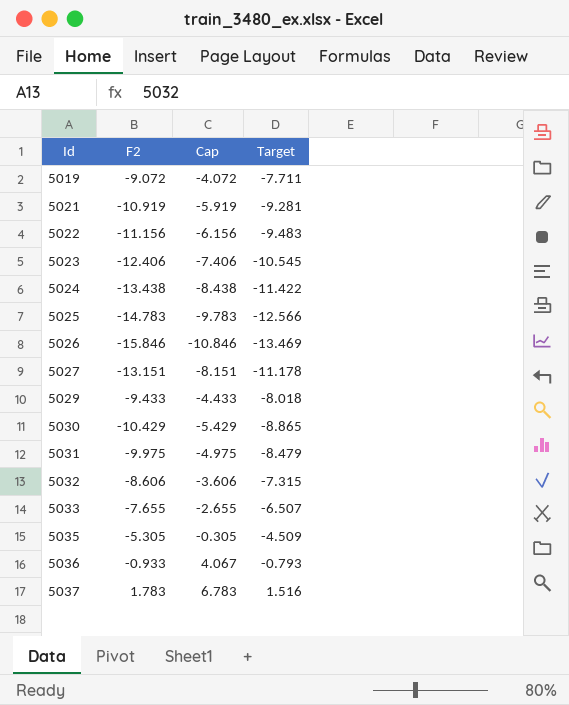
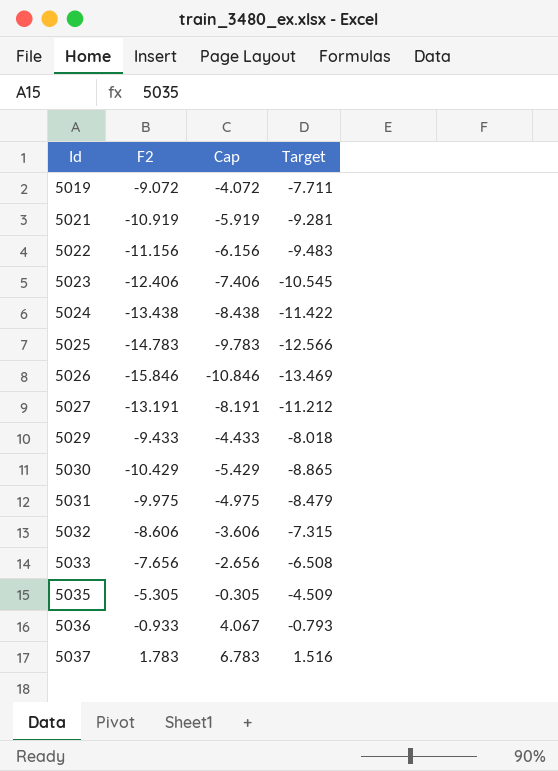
5027 | F2: -13.151 -> -13.191
5027 | Cap: -8.151 -> -8.191
5027 | Target: -11.178 -> -11.212
5033 | F2: -7.655 -> -7.656
5033 | Cap: -2.655 -> -2.656
5033 | Target: -6.507 -> -6.508

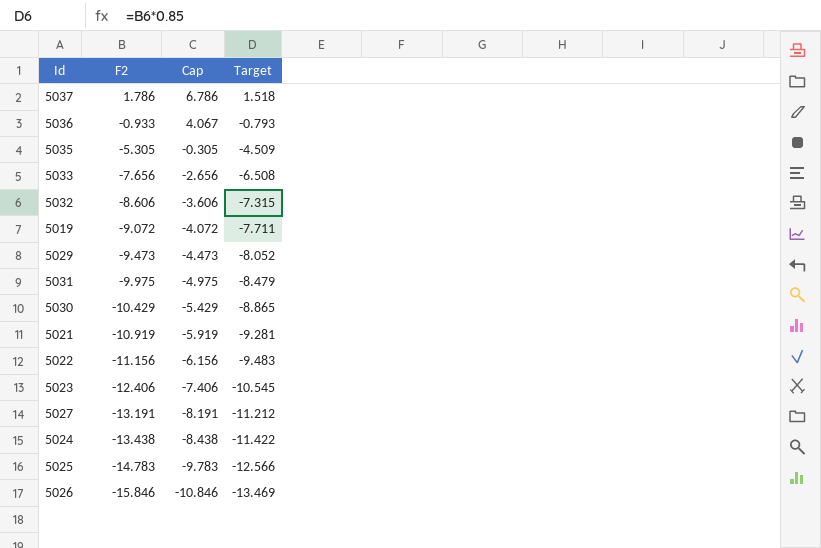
row order: Id ascending -> F2 descending
5037 | F2: 1.783 -> 1.786
5037 | Cap: 6.783 -> 6.786
5037 | Target: 1.516 -> 1.518
5029 | F2: -9.433 -> -9.473
5029 | Cap: -4.433 -> -4.473
5029 | Target: -8.018 -> -8.052

